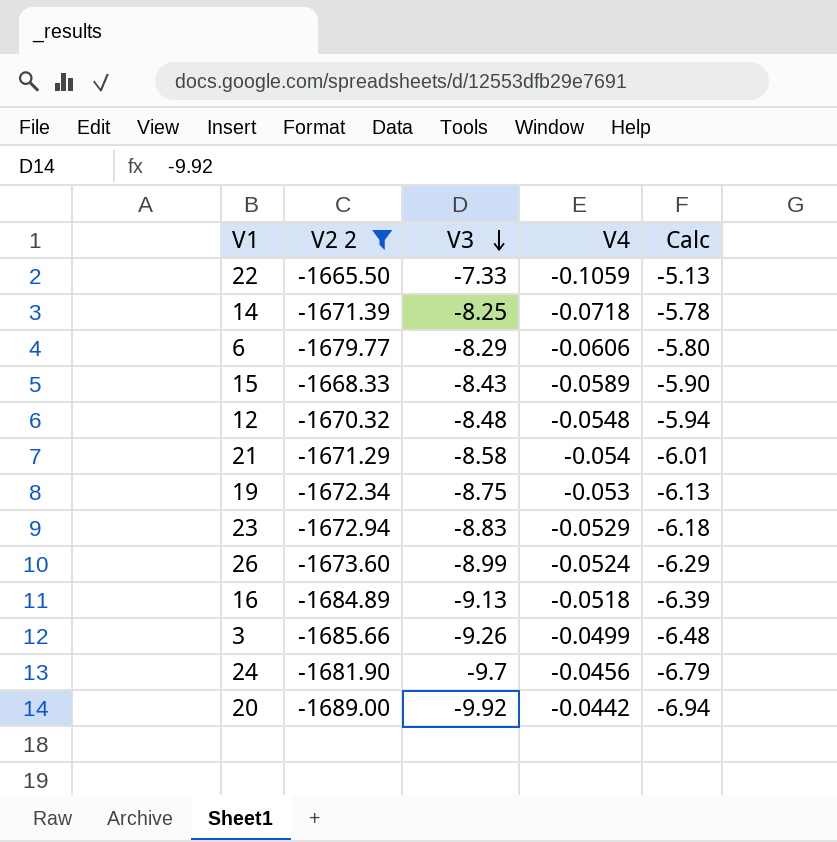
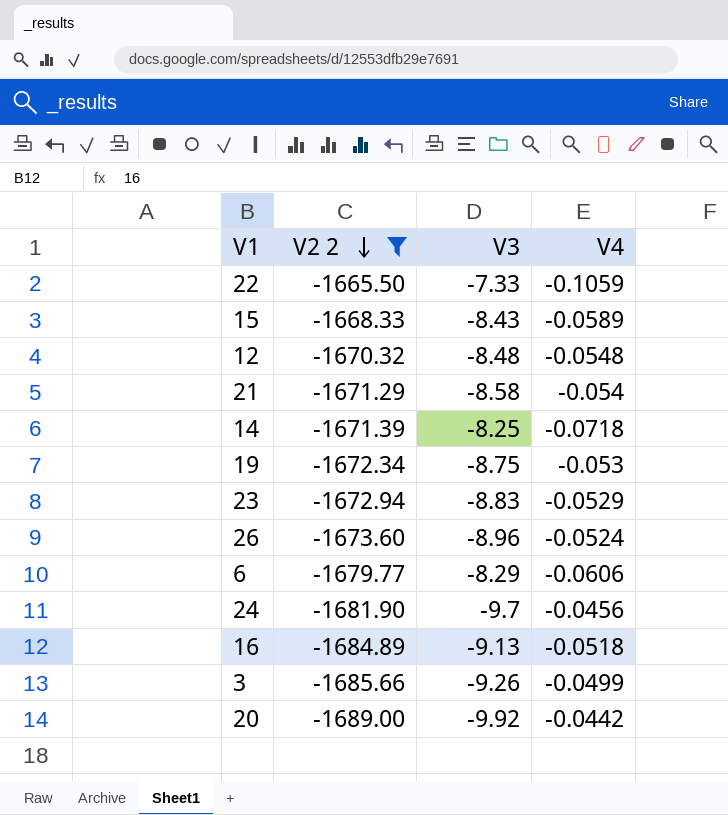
row order: V3 descending -> V2 2 descending
column Calc | formula: [V3] * 0.7 -> none
26 | V3: -8.99 -> -8.96

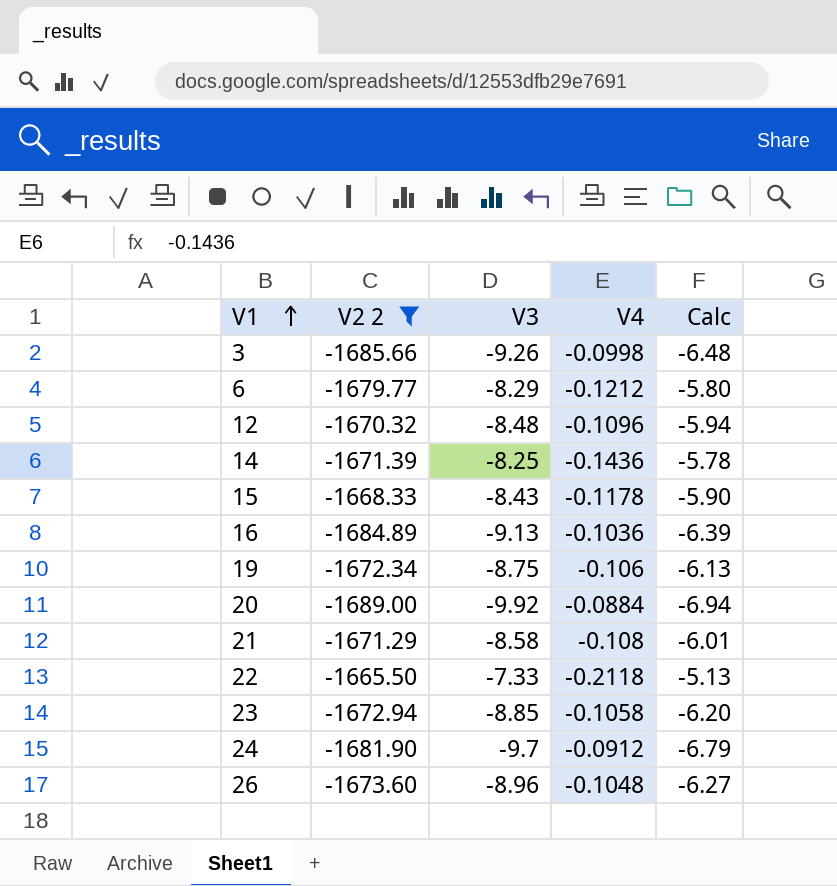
row order: V2 2 descending -> V1 ascending
column Calc | formula: none -> [V3] * 0.7
3 | V4: -0.0499 -> -0.0998
6 | V4: -0.0606 -> -0.1212
12 | V4: -0.0548 -> -0.1096
14 | V4: -0.0718 -> -0.1436
15 | V4: -0.0589 -> -0.1178
16 | V4: -0.0518 -> -0.1036
19 | V4: -0.053 -> -0.106
20 | V4: -0.0442 -> -0.0884
21 | V4: -0.054 -> -0.108
22 | V4: -0.1059 -> -0.2118
23 | V3: -8.83 -> -8.85
23 | V4: -0.0529 -> -0.1058
24 | V4: -0.0456 -> -0.0912
26 | V4: -0.0524 -> -0.1048

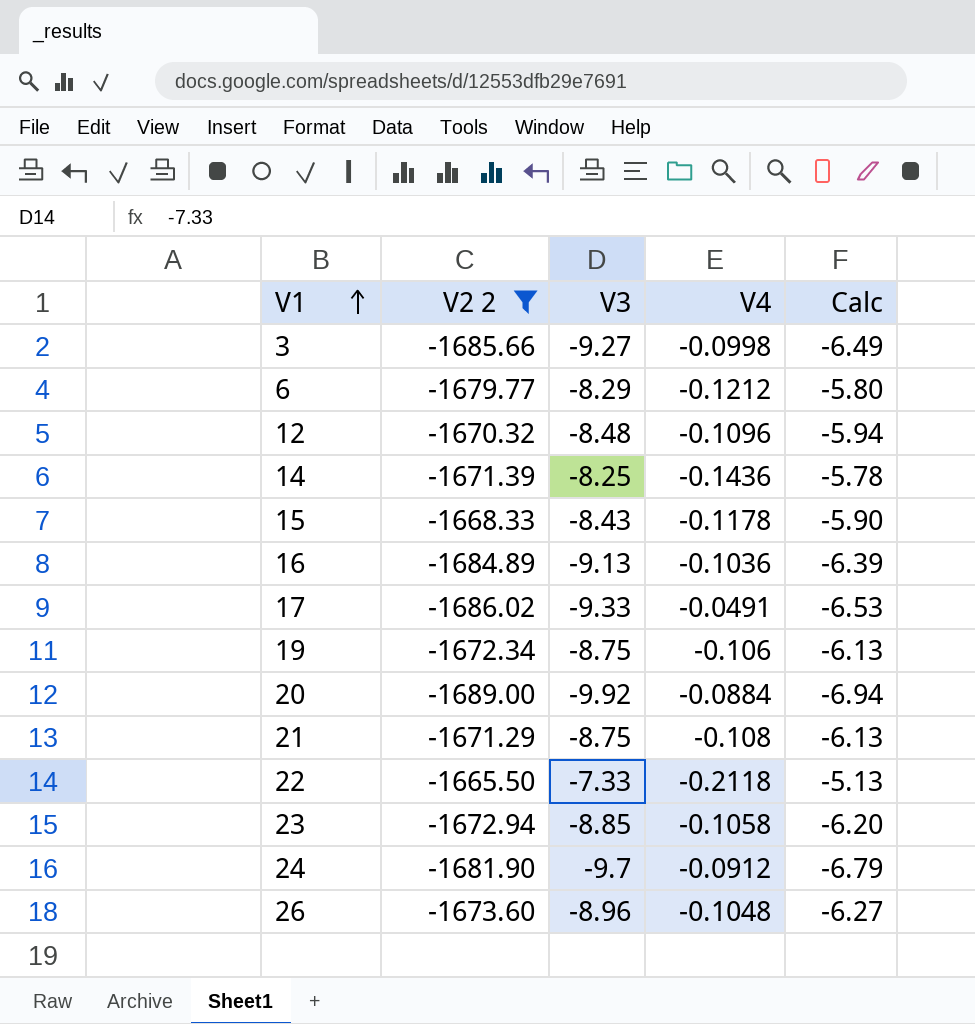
3 | V3: -9.26 -> -9.27
3 | Calc: -6.48 -> -6.49
row 17: none -> -1686.02 | -9.33 | -0.0491 | -6.53
21 | V3: -8.58 -> -8.75
21 | Calc: -6.01 -> -6.13

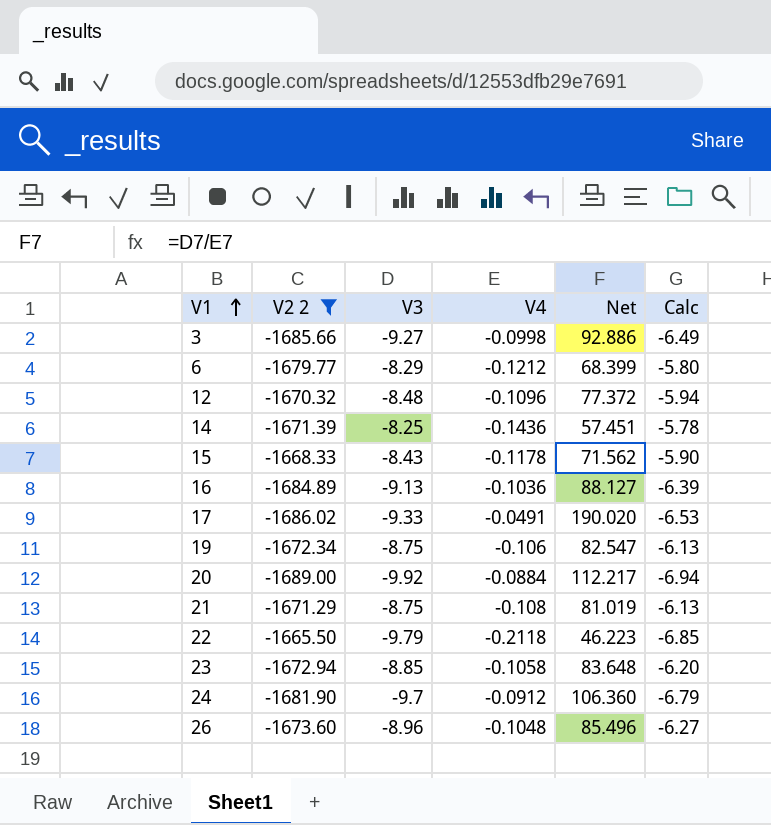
column Net | formula: none -> [V3] / [V4]
22 | V3: -7.33 -> -9.79
22 | Calc: -5.13 -> -6.85

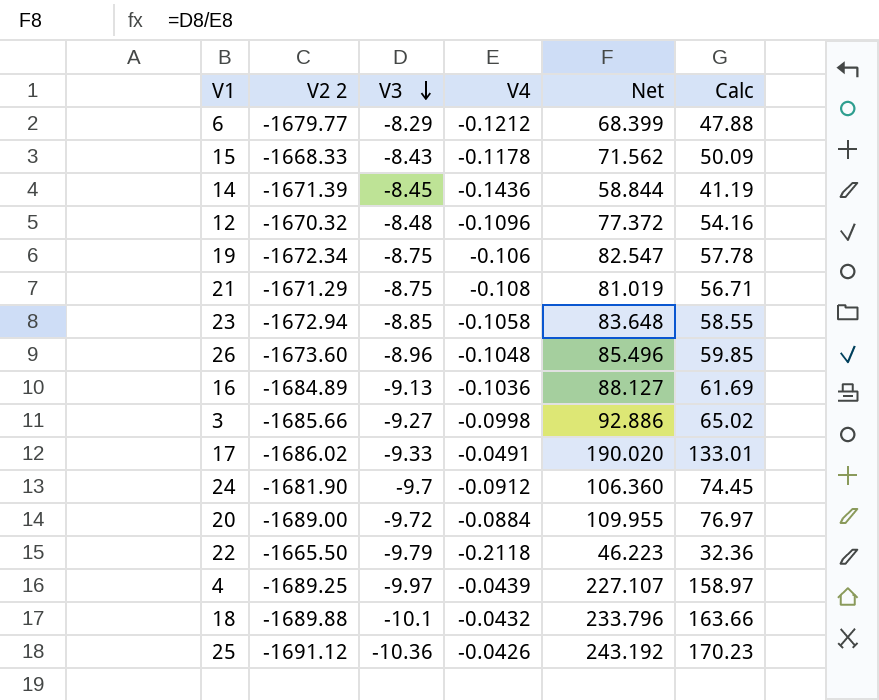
filter: V2 2 >= -1689.00 -> none
row order: V1 ascending -> V3 descending
column Calc | formula: [V3] * 0.7 -> [Net] * 0.7
14 | V3: -8.25 -> -8.45
14 | Net: 57.451 -> 58.844
20 | V3: -9.92 -> -9.72
20 | Net: 112.217 -> 109.955

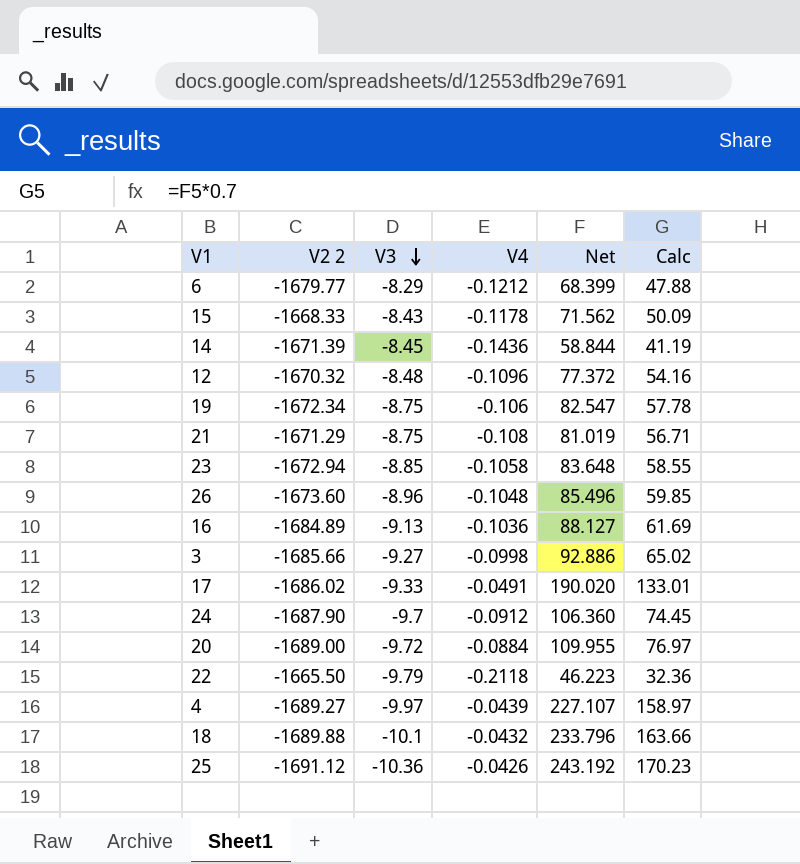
24 | V2 2: -1681.90 -> -1687.90
4 | V2 2: -1689.25 -> -1689.27

